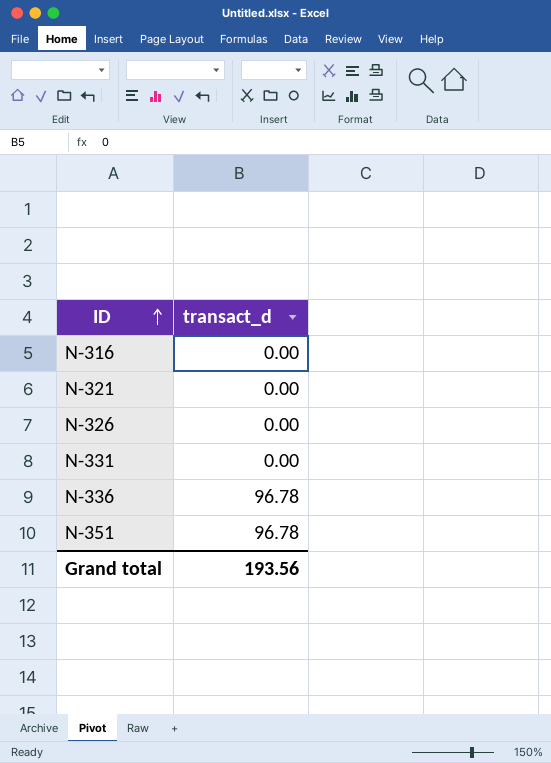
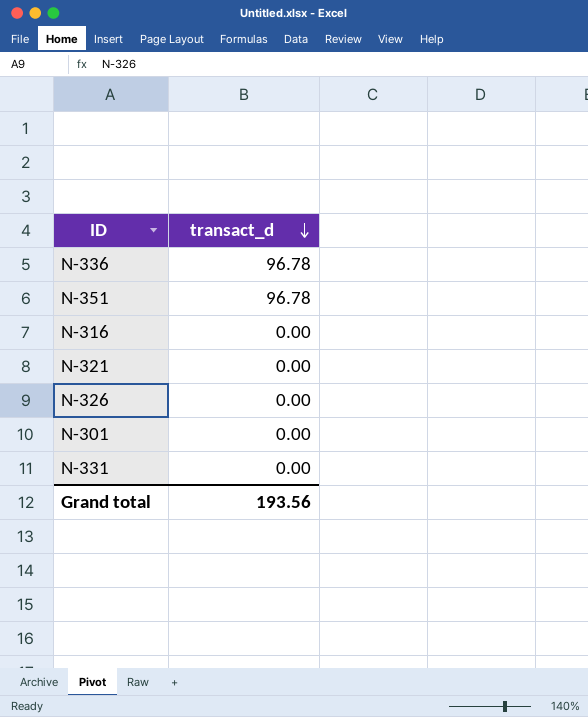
row order: ID ascending -> transact_d descending
row N-301: none -> 0.00

